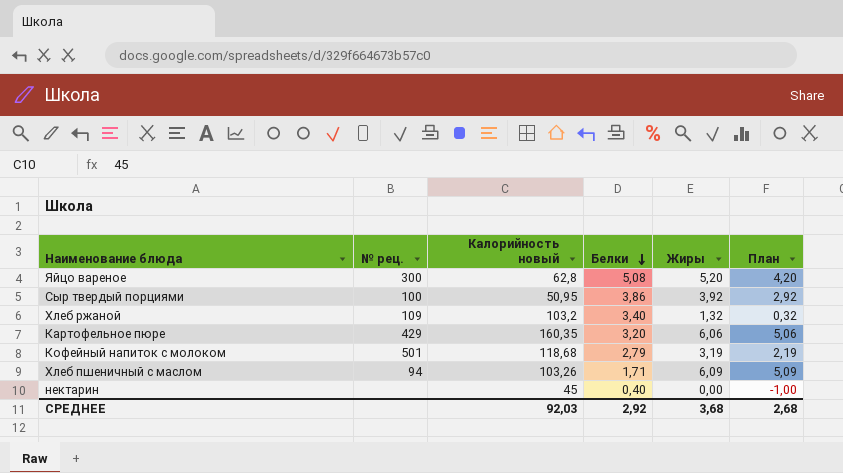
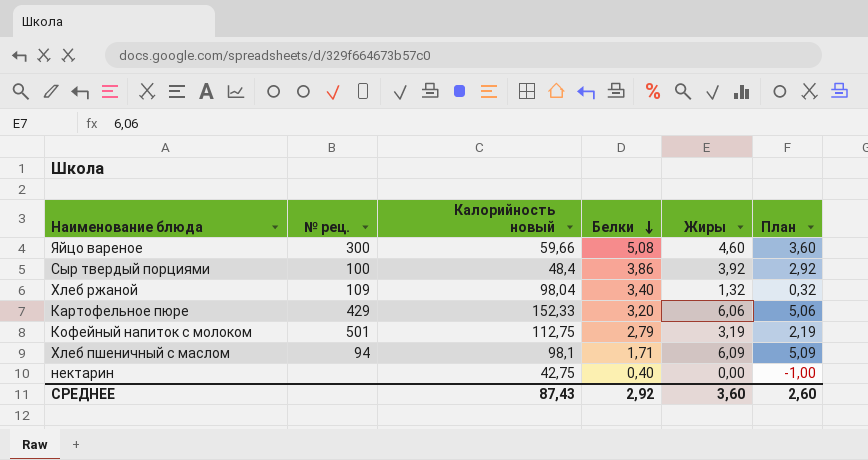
Яйцо вареное | Калорийность новый: 62,8 -> 59,66
Яйцо вареное | Жиры: 5,20 -> 4,60
Яйцо вареное | План: 4,20 -> 3,60
Сыр твердый порциями | Калорийность новый: 50,95 -> 48,4
Хлеб ржаной | Калорийность новый: 103,2 -> 98,04
Картофельное пюре | Калорийность новый: 160,35 -> 152,33
Кофейный напиток с молоком | Калорийность новый: 118,68 -> 112,75
Хлеб пшеничный с маслом | Калорийность новый: 103,26 -> 98,1
нектарин | Калорийность новый: 45 -> 42,75
СРЕДНЕЕ | Калорийность новый: 92,03 -> 87,43
СРЕДНЕЕ | Жиры: 3,68 -> 3,60
СРЕДНЕЕ | План: 2,68 -> 2,60

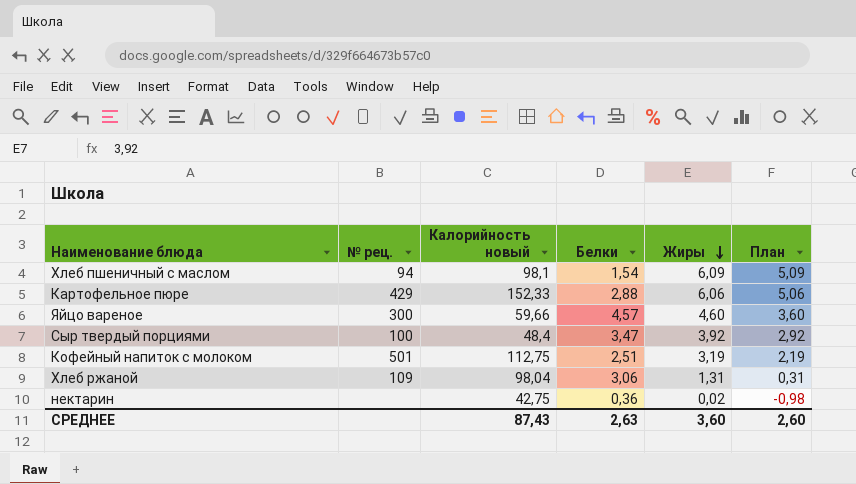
row order: Белки descending -> Жиры descending
Хлеб пшеничный с маслом | Белки: 1,71 -> 1,54
Картофельное пюре | Белки: 3,20 -> 2,88
Яйцо вареное | Белки: 5,08 -> 4,57
Сыр твердый порциями | Белки: 3,86 -> 3,47
Кофейный напиток с молоком | Белки: 2,79 -> 2,51
Хлеб ржаной | Белки: 3,40 -> 3,06
Хлеб ржаной | Жиры: 1,32 -> 1,31
Хлеб ржаной | План: 0,32 -> 0,31
нектарин | Белки: 0,40 -> 0,36
нектарин | Жиры: 0,00 -> 0,02
нектарин | План: -1,00 -> -0,98
СРЕДНЕЕ | Белки: 2,92 -> 2,63

